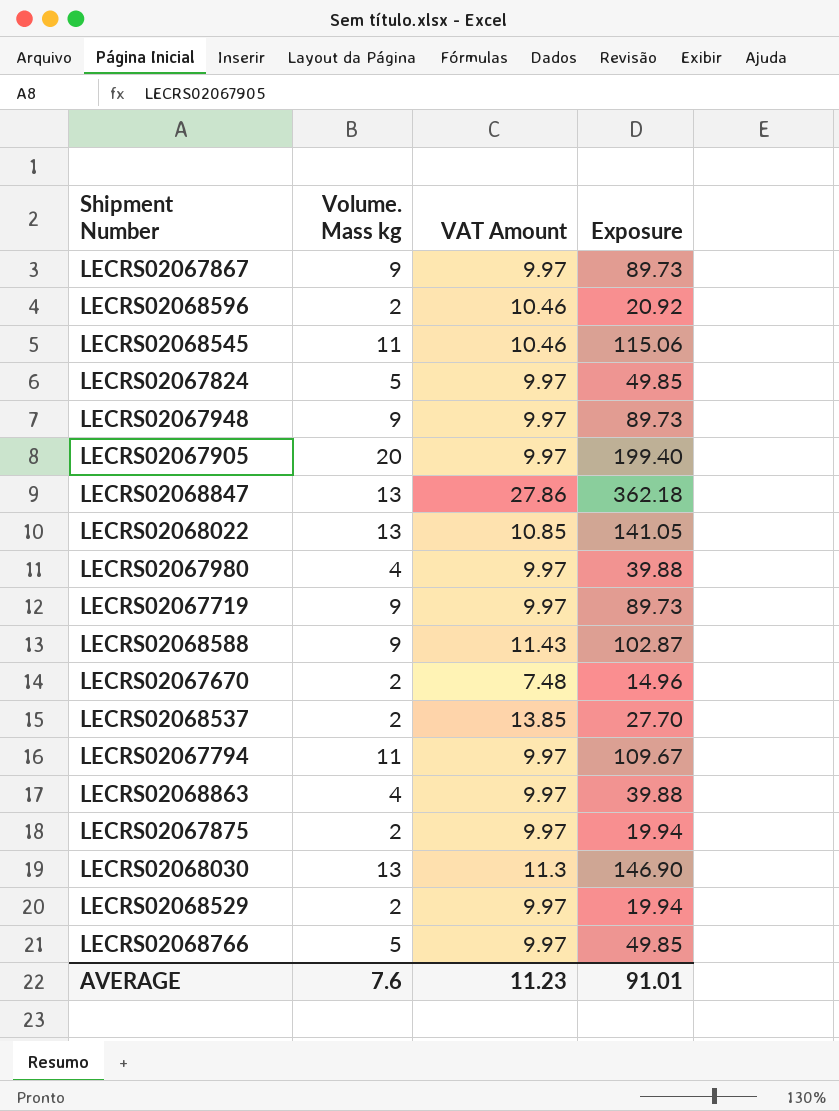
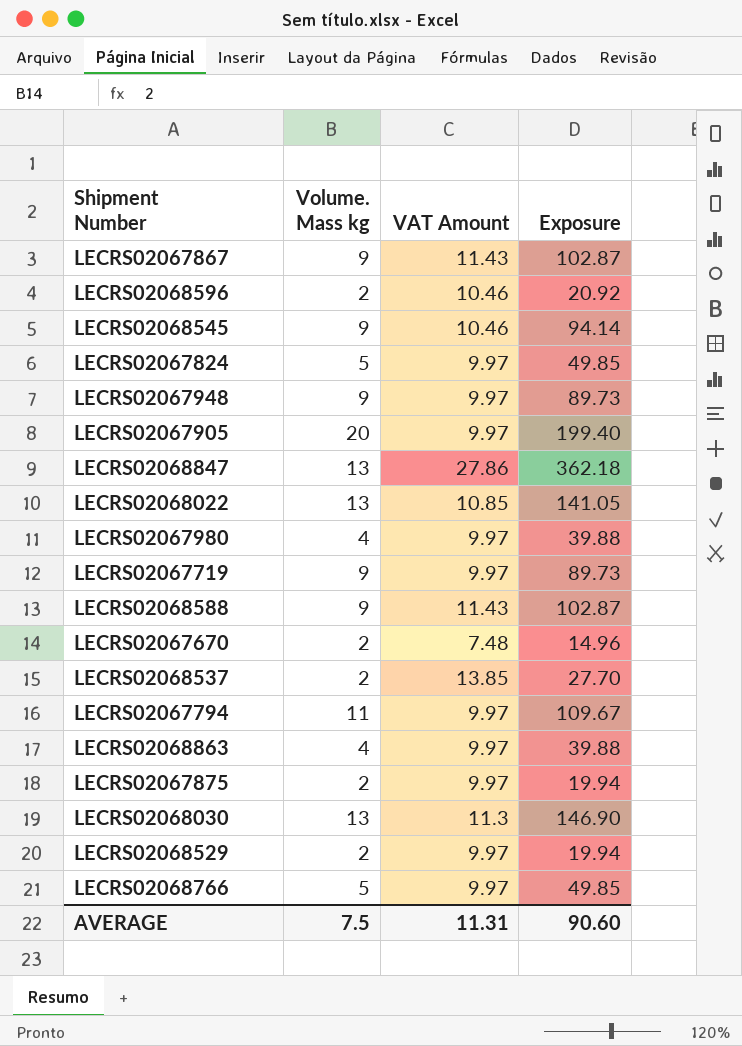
LECRS02067867 | VAT Amount: 9.97 -> 11.43
LECRS02067867 | Exposure: 89.73 -> 102.87
LECRS02068545 | Volume. Mass kg: 11 -> 9
LECRS02068545 | Exposure: 115.06 -> 94.14
AVERAGE | Volume. Mass kg: 7.6 -> 7.5
AVERAGE | VAT Amount: 11.23 -> 11.31
AVERAGE | Exposure: 91.01 -> 90.60

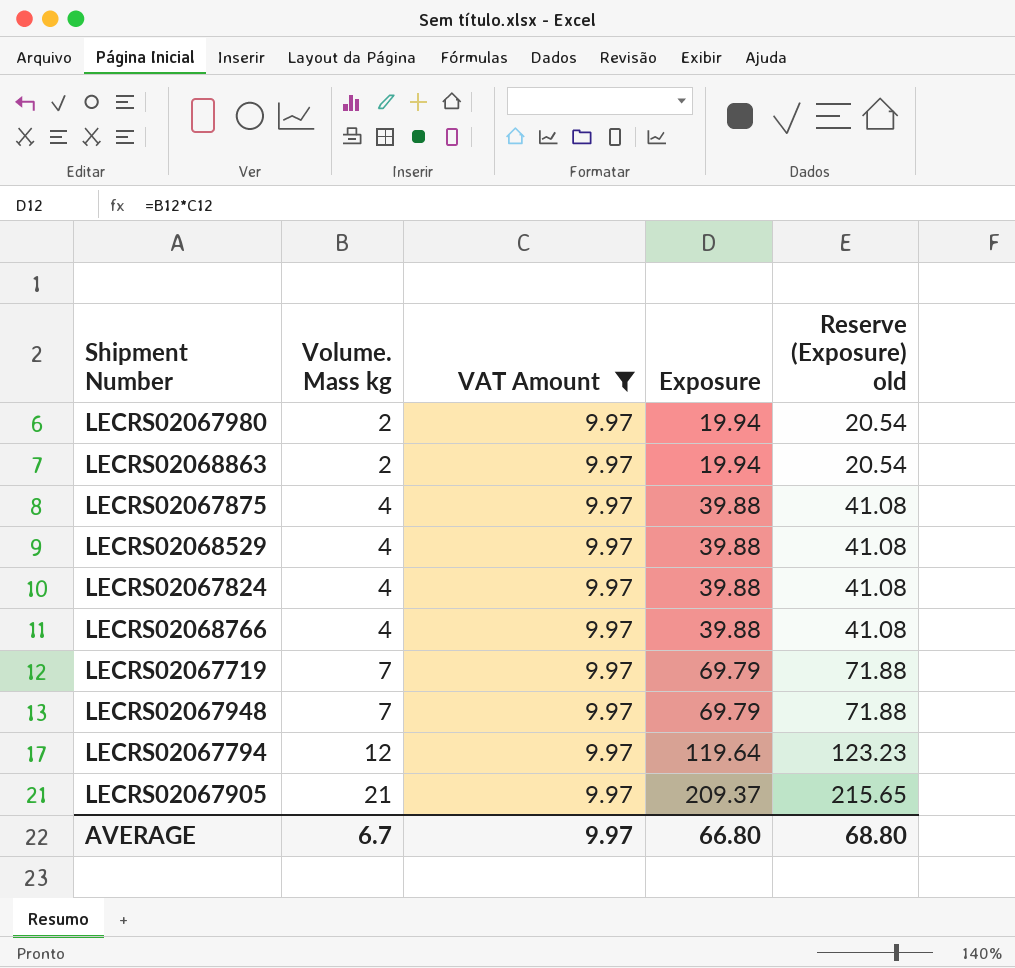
filter: none -> VAT Amount = 9.97
row order: none -> Volume. Mass kg ascending
column Reserve (Exposure) old | formula: none -> [Exposure] * 1.03
LECRS02067980 | Volume. Mass kg: 4 -> 2
LECRS02067980 | Exposure: 39.88 -> 19.94
LECRS02068863 | Volume. Mass kg: 4 -> 2
LECRS02068863 | Exposure: 39.88 -> 19.94
LECRS02067875 | Volume. Mass kg: 2 -> 4
LECRS02067875 | Exposure: 19.94 -> 39.88
LECRS02068529 | Volume. Mass kg: 2 -> 4
LECRS02068529 | Exposure: 19.94 -> 39.88
LECRS02067824 | Volume. Mass kg: 5 -> 4
LECRS02067824 | Exposure: 49.85 -> 39.88
LECRS02068766 | Volume. Mass kg: 5 -> 4
LECRS02068766 | Exposure: 49.85 -> 39.88
LECRS02067719 | Volume. Mass kg: 9 -> 7
LECRS02067719 | Exposure: 89.73 -> 69.79
LECRS02067948 | Volume. Mass kg: 9 -> 7
LECRS02067948 | Exposure: 89.73 -> 69.79
LECRS02067794 | Volume. Mass kg: 11 -> 12
LECRS02067794 | Exposure: 109.67 -> 119.64
LECRS02067905 | Volume. Mass kg: 20 -> 21
LECRS02067905 | Exposure: 199.40 -> 209.37
AVERAGE | Volume. Mass kg: 7.5 -> 6.7
AVERAGE | VAT Amount: 11.31 -> 9.97
AVERAGE | Exposure: 90.60 -> 66.80

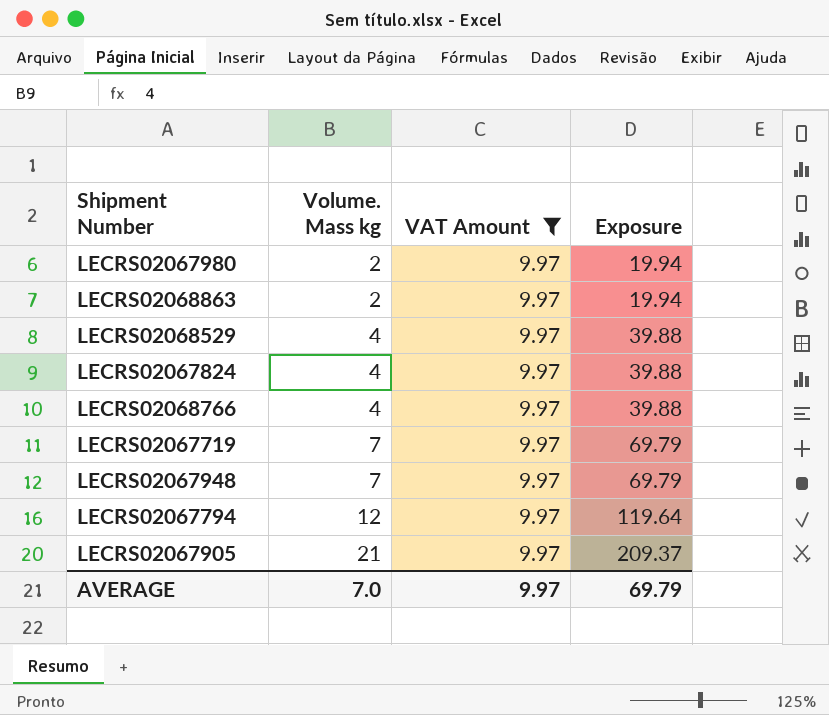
column Reserve (Exposure) old | formula: [Exposure] * 1.03 -> none
row LECRS02067875: 4 | 9.97 | 39.88 | 41.08 -> none
AVERAGE | Volume. Mass kg: 6.7 -> 7.0
AVERAGE | Exposure: 66.80 -> 69.79

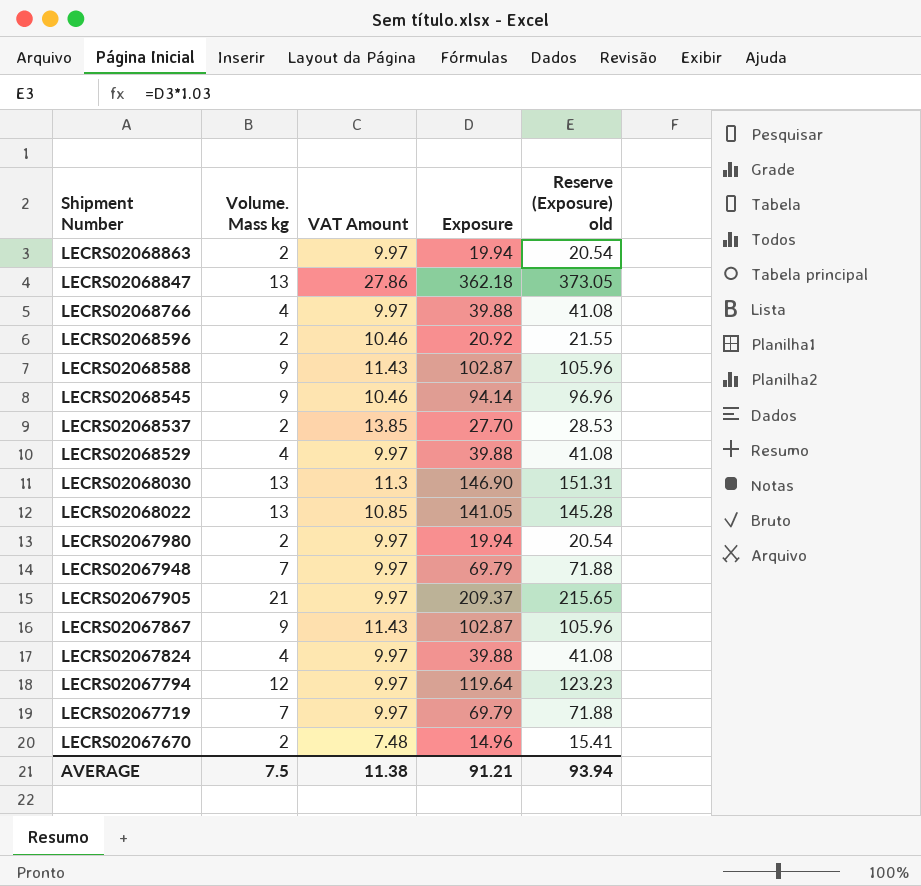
filter: VAT Amount = 9.97 -> none
row order: Volume. Mass kg ascending -> Shipment Number descending
column Reserve (Exposure) old | formula: none -> [Exposure] * 1.03
AVERAGE | Volume. Mass kg: 7.0 -> 7.5
AVERAGE | VAT Amount: 9.97 -> 11.38
AVERAGE | Exposure: 69.79 -> 91.21

